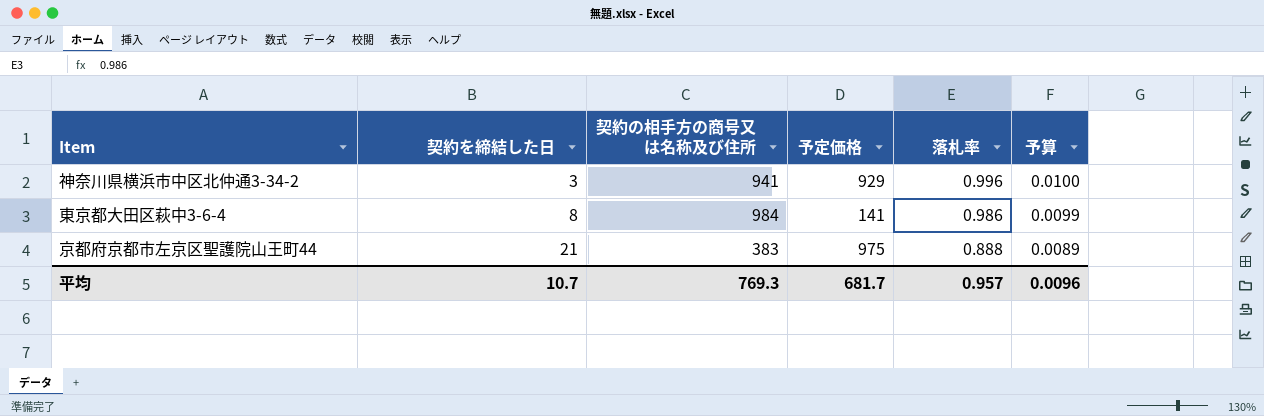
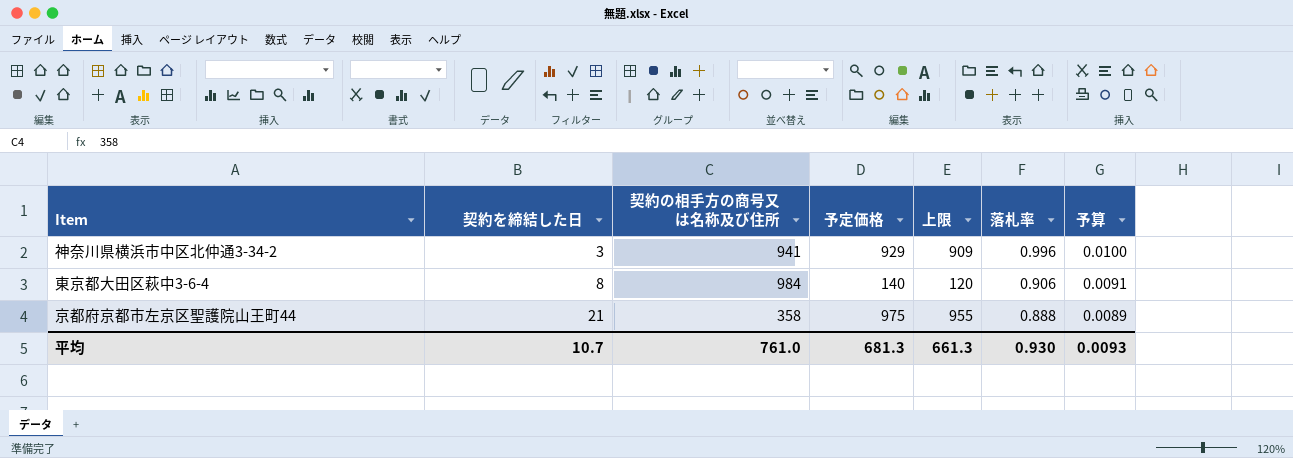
column 上限 | formula: none -> [予定価格] - 20
東京都大田区萩中3-6-4 | 予定価格: 141 -> 140
東京都大田区萩中3-6-4 | 落札率: 0.986 -> 0.906
東京都大田区萩中3-6-4 | 予算: 0.0099 -> 0.0091
京都府京都市左京区聖護院山王町44 | 契約の相手方の商号又は名称及び住所: 383 -> 358
平均 | 契約の相手方の商号又は名称及び住所: 769.3 -> 761.0
平均 | 予定価格: 681.7 -> 681.3
平均 | 落札率: 0.957 -> 0.930
平均 | 予算: 0.0096 -> 0.0093

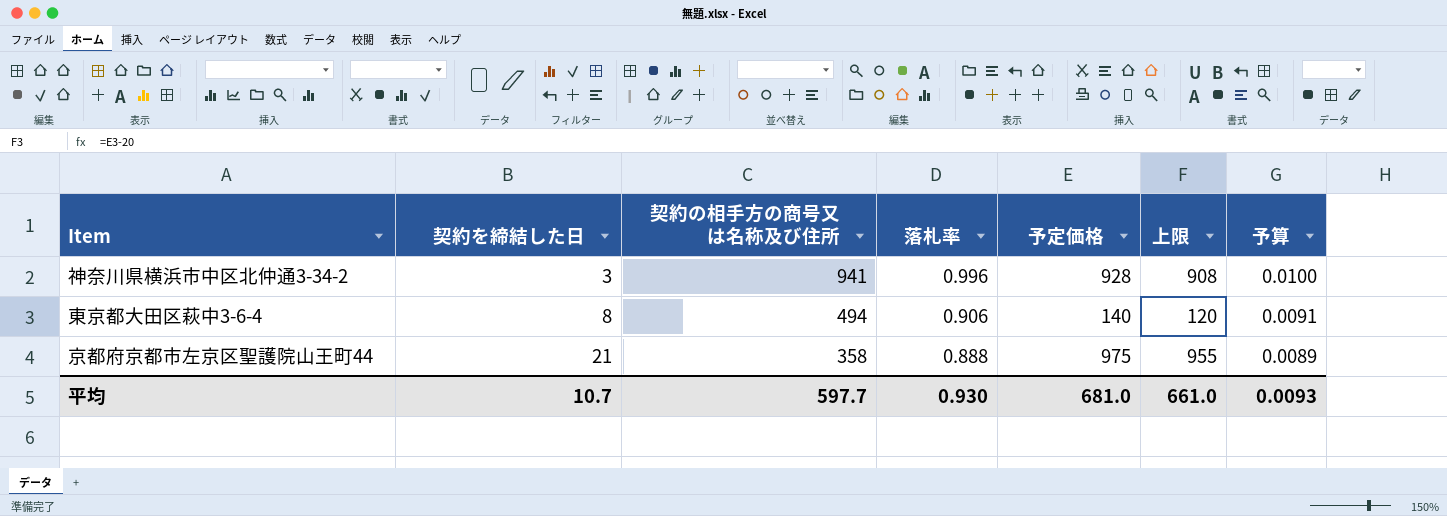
column 落札率 | position: 6 -> 4
神奈川県横浜市中区北仲通3-34-2 | 予定価格: 929 -> 928
神奈川県横浜市中区北仲通3-34-2 | 上限: 909 -> 908
東京都大田区萩中3-6-4 | 契約の相手方の商号又は名称及び住所: 984 -> 494
平均 | 契約の相手方の商号又は名称及び住所: 761.0 -> 597.7
平均 | 予定価格: 681.3 -> 681.0
平均 | 上限: 661.3 -> 661.0

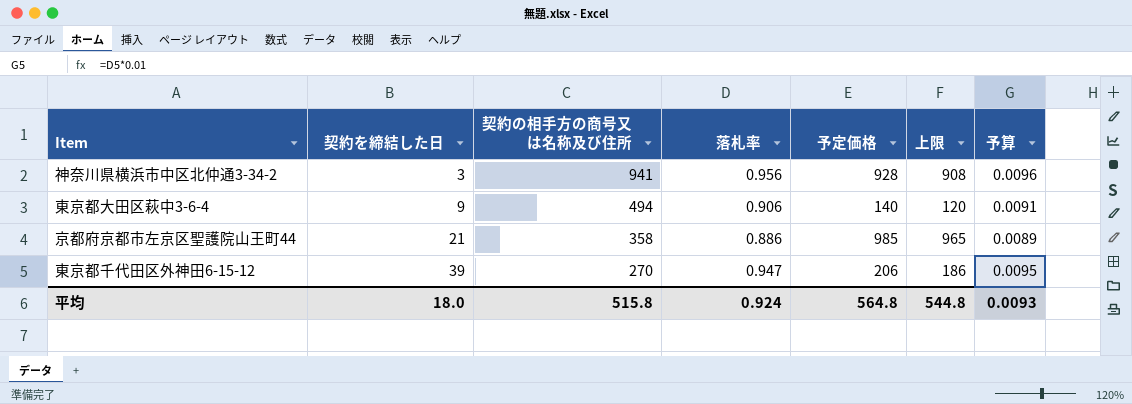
神奈川県横浜市中区北仲通3-34-2 | 落札率: 0.996 -> 0.956
神奈川県横浜市中区北仲通3-34-2 | 予算: 0.0100 -> 0.0096
東京都大田区萩中3-6-4 | 契約を締結した日: 8 -> 9
京都府京都市左京区聖護院山王町44 | 落札率: 0.888 -> 0.886
京都府京都市左京区聖護院山王町44 | 予定価格: 975 -> 985
京都府京都市左京区聖護院山王町44 | 上限: 955 -> 965
row 東京都千代田区外神田6-15-12: none -> 39 | 270 | 0.947 | 206 | 186 | 0.0095
平均 | 契約を締結した日: 10.7 -> 18.0
平均 | 契約の相手方の商号又は名称及び住所: 597.7 -> 515.8
平均 | 落札率: 0.930 -> 0.924
平均 | 予定価格: 681.0 -> 564.8
平均 | 上限: 661.0 -> 544.8

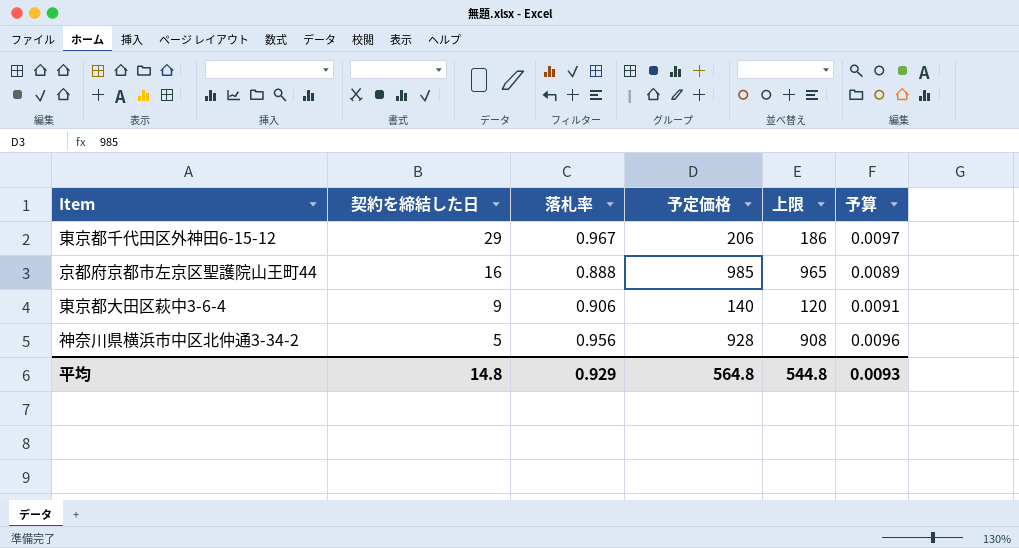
row order: 契約を締結した日 ascending -> 契約を締結した日 descending
column 契約の相手方の商号又は名称及び住所 | position: 3 -> none
東京都千代田区外神田6-15-12 | 契約を締結した日: 39 -> 29
東京都千代田区外神田6-15-12 | 落札率: 0.947 -> 0.967
東京都千代田区外神田6-15-12 | 予算: 0.0095 -> 0.0097
京都府京都市左京区聖護院山王町44 | 契約を締結した日: 21 -> 16
京都府京都市左京区聖護院山王町44 | 落札率: 0.886 -> 0.888
神奈川県横浜市中区北仲通3-34-2 | 契約を締結した日: 3 -> 5
平均 | 契約を締結した日: 18.0 -> 14.8
平均 | 落札率: 0.924 -> 0.929

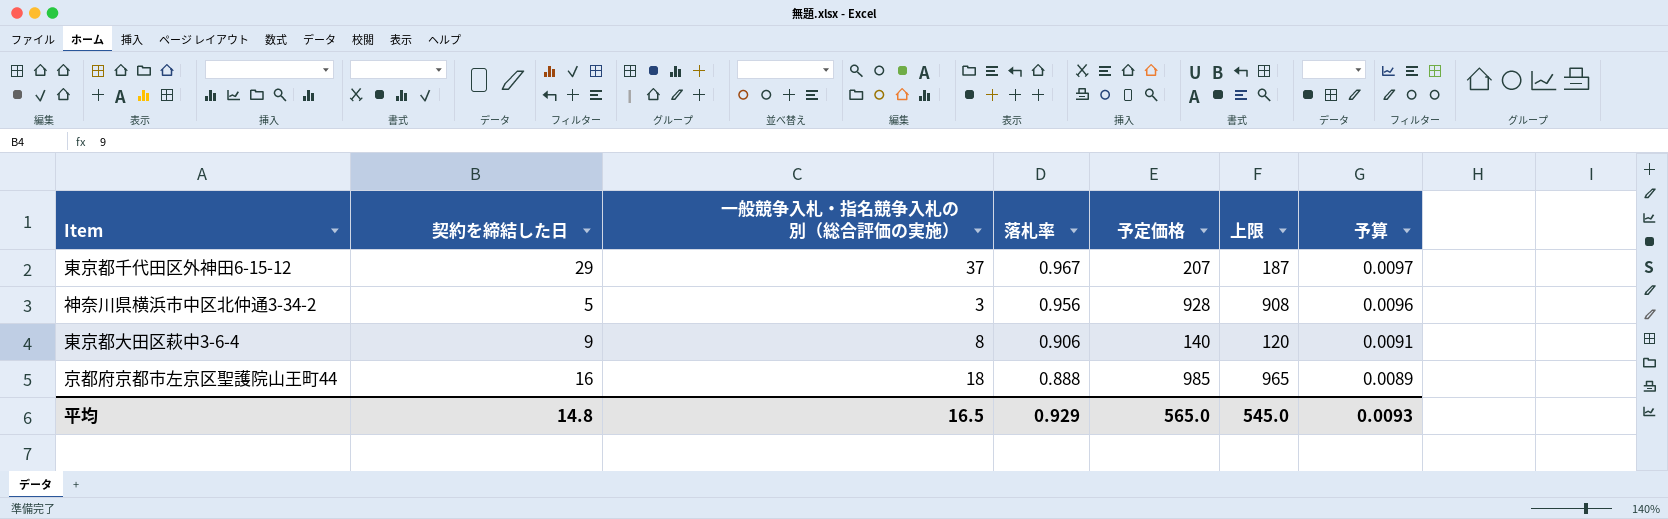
row order: 契約を締結した日 descending -> 落札率 descending
column 一般競争入札・指名競争入札の別（総合評価の実施） | position: none -> 3
東京都千代田区外神田6-15-12 | 予定価格: 206 -> 207
東京都千代田区外神田6-15-12 | 上限: 186 -> 187
平均 | 予定価格: 564.8 -> 565.0
平均 | 上限: 544.8 -> 545.0

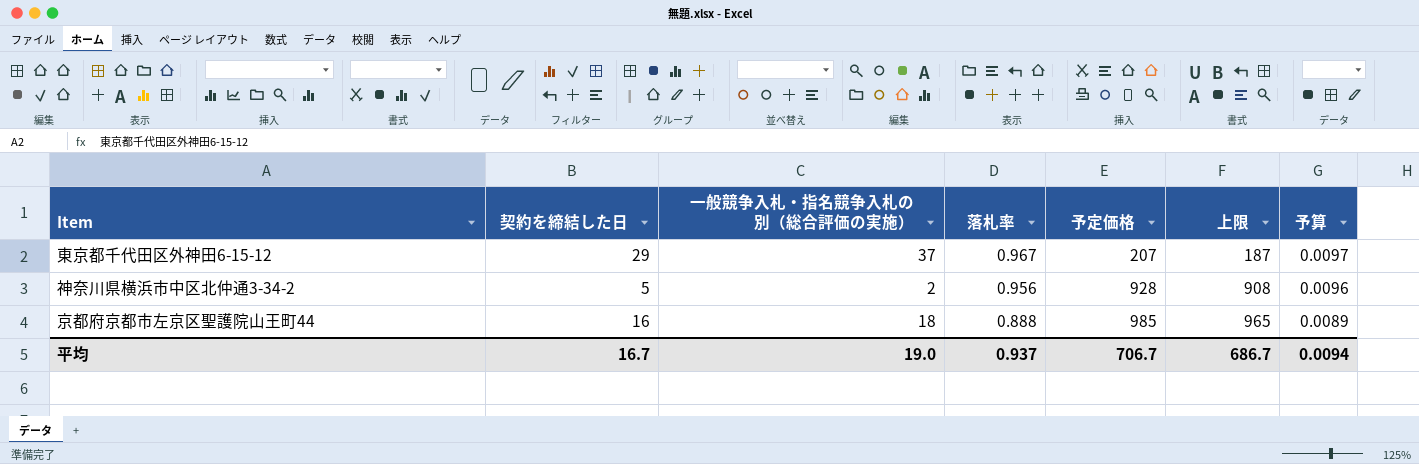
row 東京都大田区萩中3-6-4: 9 | 8 | 0.906 | 140 | 120 | 0.0091 -> none
神奈川県横浜市中区北仲通3-34-2 | 一般競争入札・指名競争入札の別（総合評価の実施）: 3 -> 2
平均 | 契約を締結した日: 14.8 -> 16.7
平均 | 一般競争入札・指名競争入札の別（総合評価の実施）: 16.5 -> 19.0
平均 | 落札率: 0.929 -> 0.937
平均 | 予定価格: 565.0 -> 706.7
平均 | 上限: 545.0 -> 686.7
平均 | 予算: 0.0093 -> 0.0094

